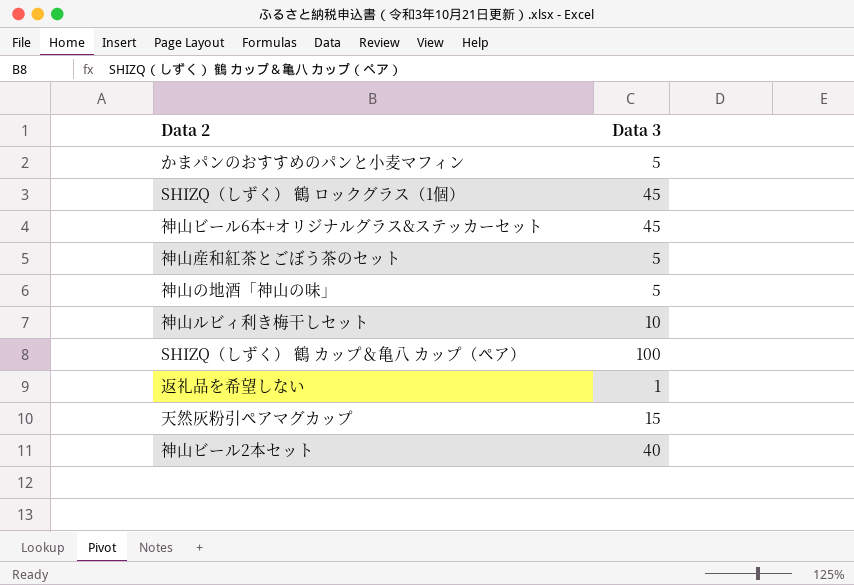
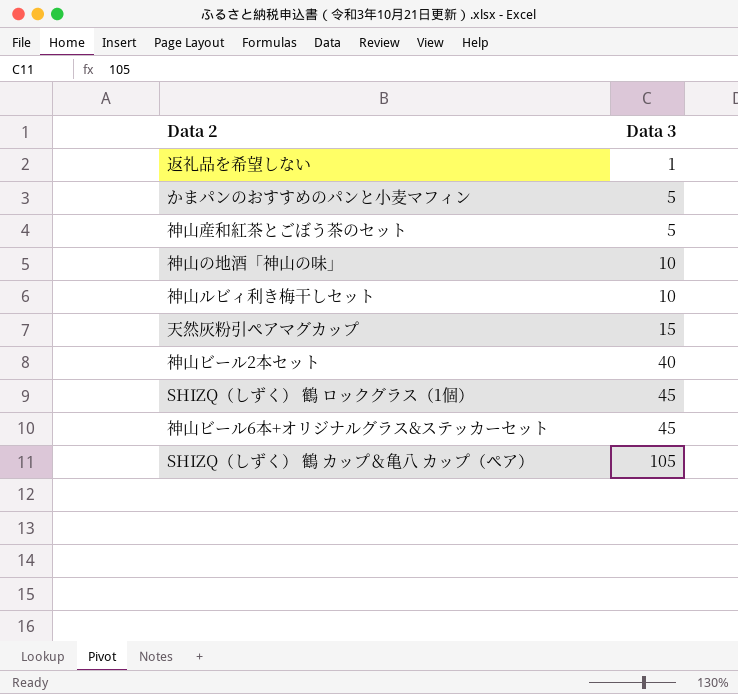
row order: none -> Data 3 ascending
神山の地酒「神山の味」 | Data 3: 5 -> 10
SHIZQ（しずく） 鶴 カップ＆亀八 カップ（ペア） | Data 3: 100 -> 105

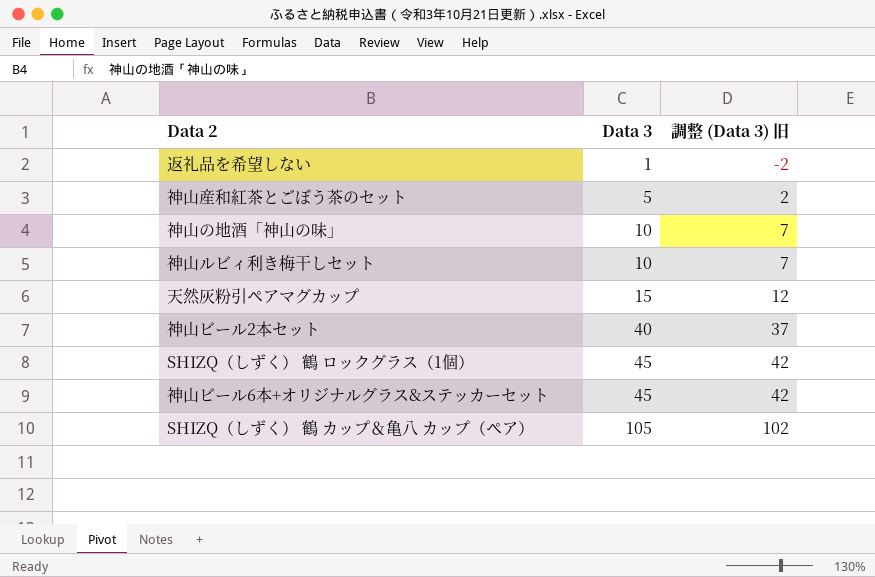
column 調整 (Data 3) 旧 | formula: none -> [Data 3] - 3
row かまパンのおすすめのパンと小麦マフィン: 5 -> none

